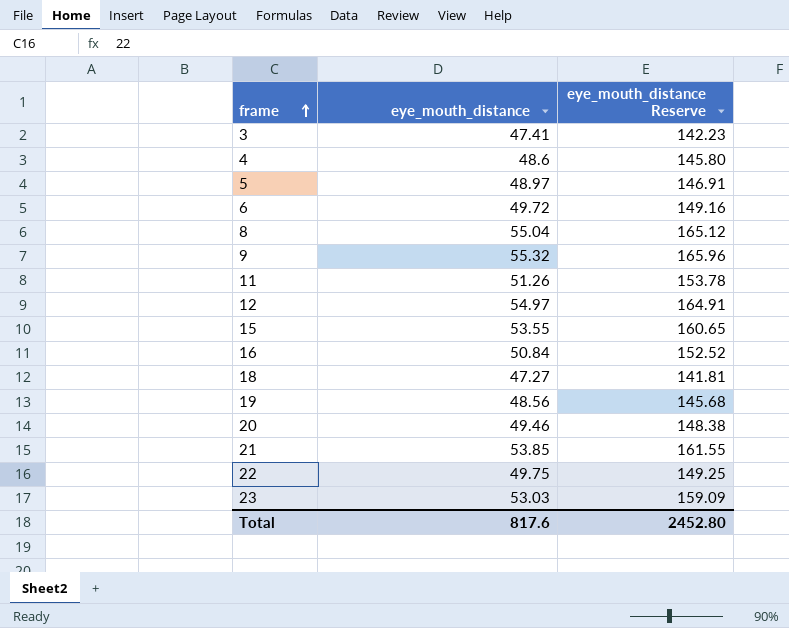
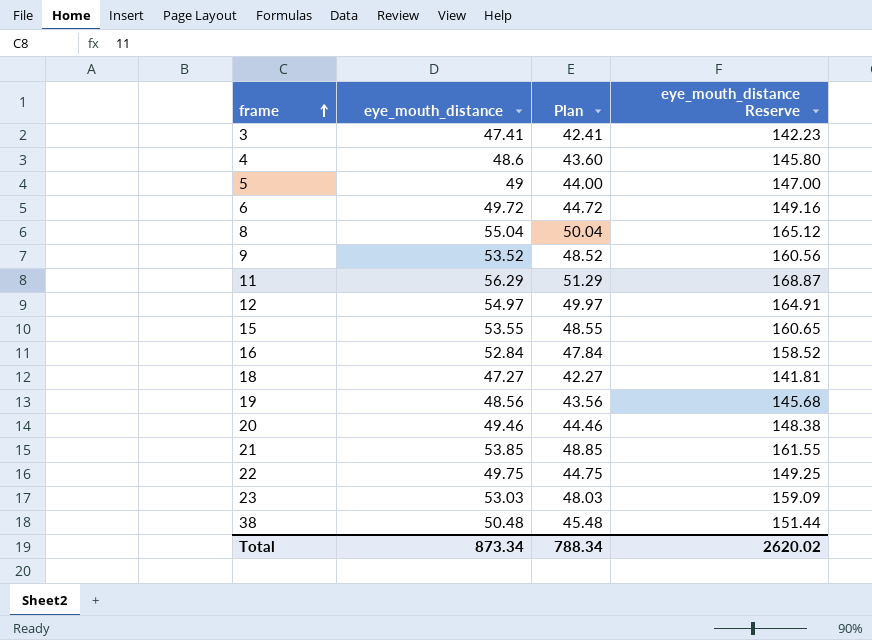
column Plan | formula: none -> [eye_mouth_distance] - 5
5 | eye_mouth_distance: 48.97 -> 49
5 | eye_mouth_distance Reserve: 146.91 -> 147.00
9 | eye_mouth_distance: 55.32 -> 53.52
9 | eye_mouth_distance Reserve: 165.96 -> 160.56
11 | eye_mouth_distance: 51.26 -> 56.29
11 | eye_mouth_distance Reserve: 153.78 -> 168.87
16 | eye_mouth_distance: 50.84 -> 52.84
16 | eye_mouth_distance Reserve: 152.52 -> 158.52
row 38: none -> 50.48 | 45.48 | 151.44
Total | eye_mouth_distance: 817.6 -> 873.34
Total | eye_mouth_distance Reserve: 2452.80 -> 2620.02

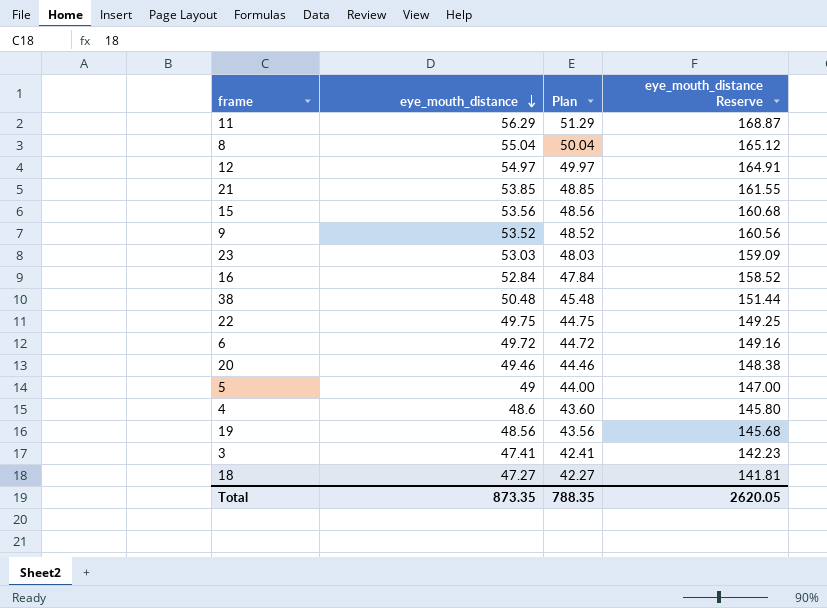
row order: frame ascending -> eye_mouth_distance descending
15 | eye_mouth_distance: 53.55 -> 53.56
15 | Plan: 48.55 -> 48.56
15 | eye_mouth_distance Reserve: 160.65 -> 160.68
Total | eye_mouth_distance: 873.34 -> 873.35
Total | Plan: 788.34 -> 788.35
Total | eye_mouth_distance Reserve: 2620.02 -> 2620.05

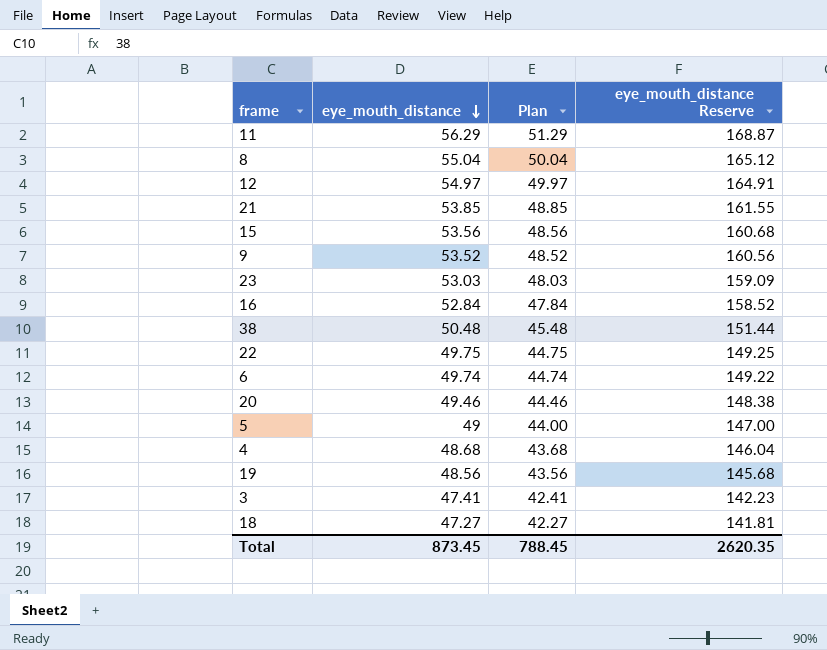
6 | eye_mouth_distance: 49.72 -> 49.74
6 | Plan: 44.72 -> 44.74
6 | eye_mouth_distance Reserve: 149.16 -> 149.22
4 | eye_mouth_distance: 48.6 -> 48.68
4 | Plan: 43.60 -> 43.68
4 | eye_mouth_distance Reserve: 145.80 -> 146.04
Total | eye_mouth_distance: 873.35 -> 873.45
Total | Plan: 788.35 -> 788.45
Total | eye_mouth_distance Reserve: 2620.05 -> 2620.35

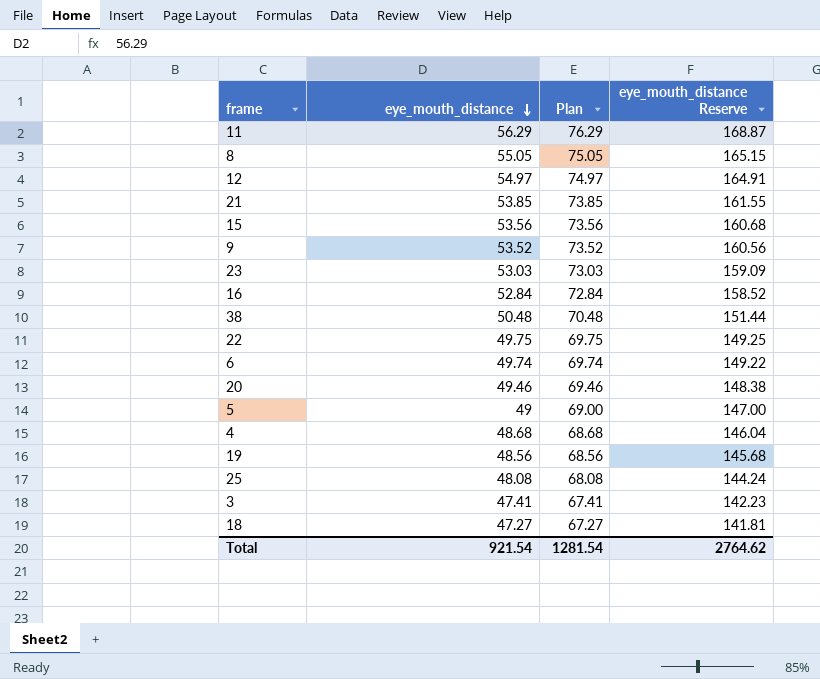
column Plan | formula: [eye_mouth_distance] - 5 -> [eye_mouth_distance] + 20
8 | eye_mouth_distance: 55.04 -> 55.05
8 | eye_mouth_distance Reserve: 165.12 -> 165.15
row 25: none -> 48.08 | 68.08 | 144.24
Total | eye_mouth_distance: 873.45 -> 921.54
Total | Plan: 788.45 -> 1281.54
Total | eye_mouth_distance Reserve: 2620.35 -> 2764.62

